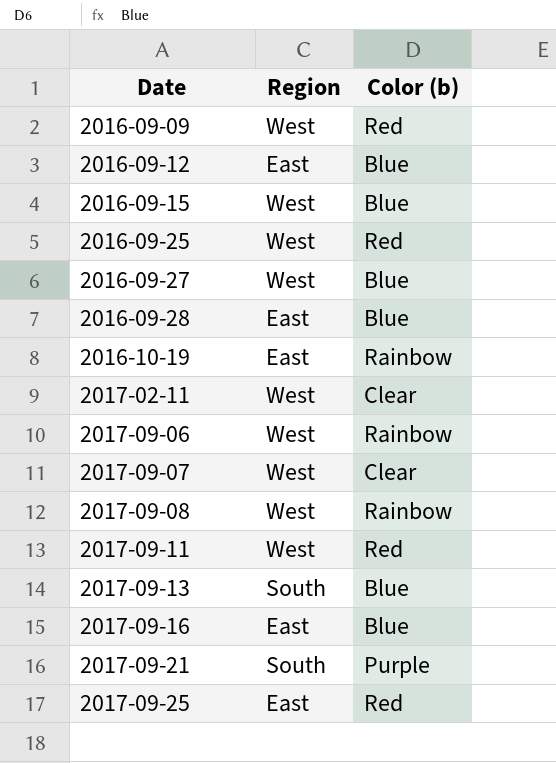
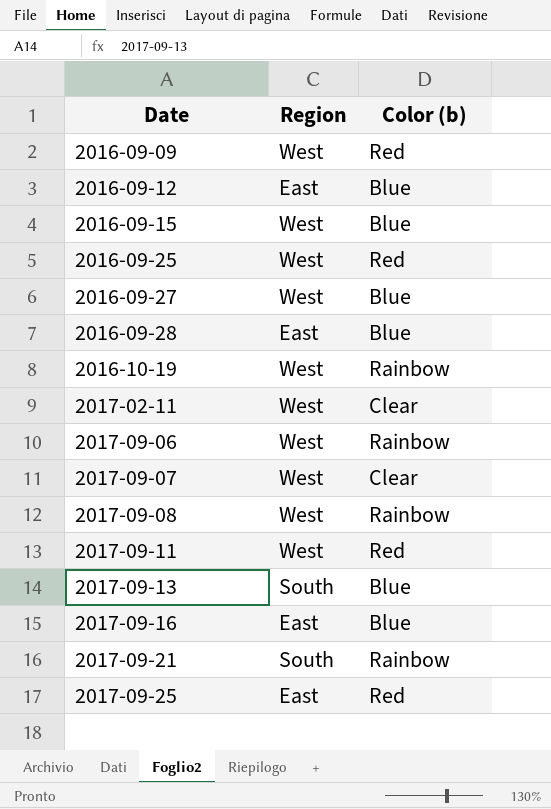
2016-10-19 | Region: East -> West
2017-09-21 | Color (b): Purple -> Rainbow

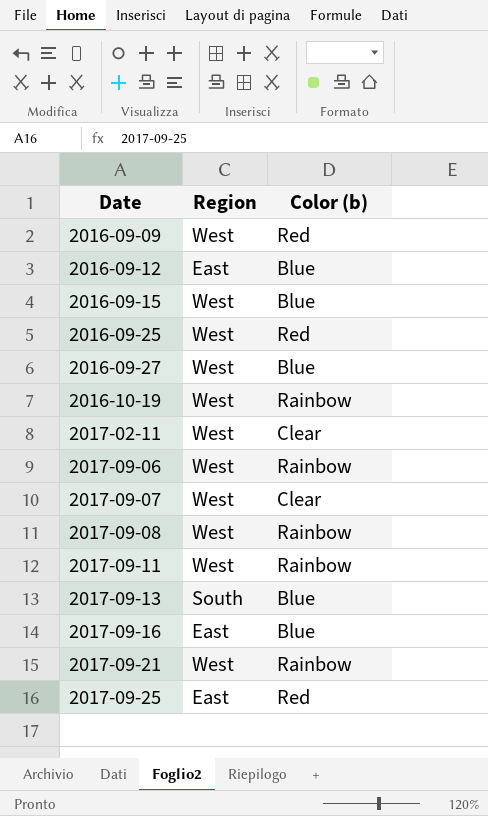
row 2016-09-28: East | Blue -> none
2017-09-11 | Color (b): Red -> Rainbow
2017-09-21 | Region: South -> West

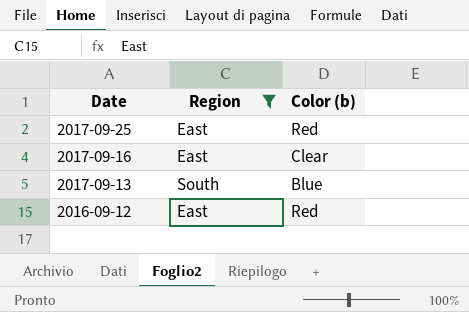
filter: none -> Region != West
row order: Date ascending -> Date descending
2017-09-16 | Color (b): Blue -> Clear
2016-09-12 | Color (b): Blue -> Red

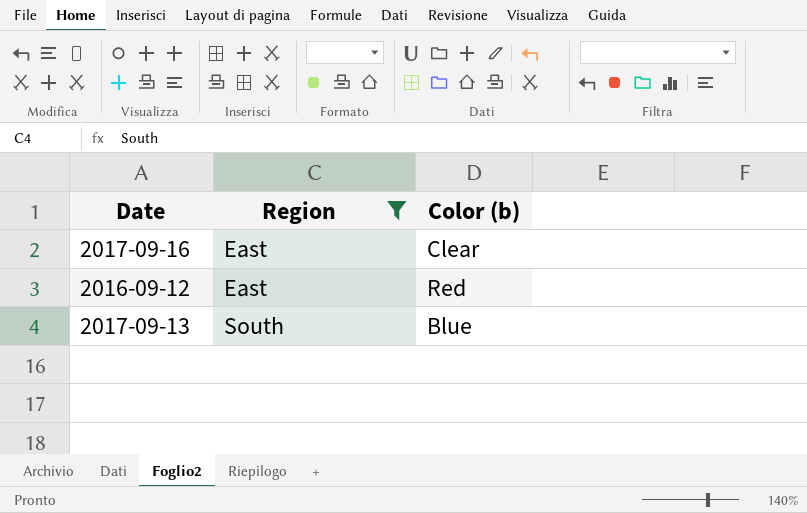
row order: Date descending -> Region ascending
row 2017-09-25: East | Red -> none

